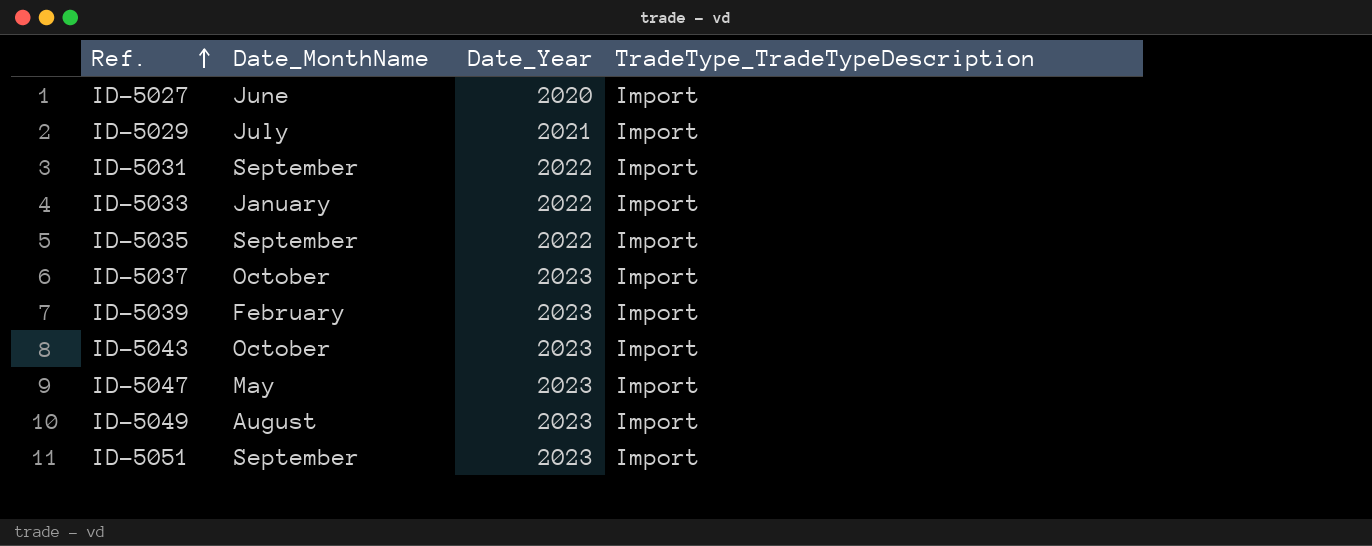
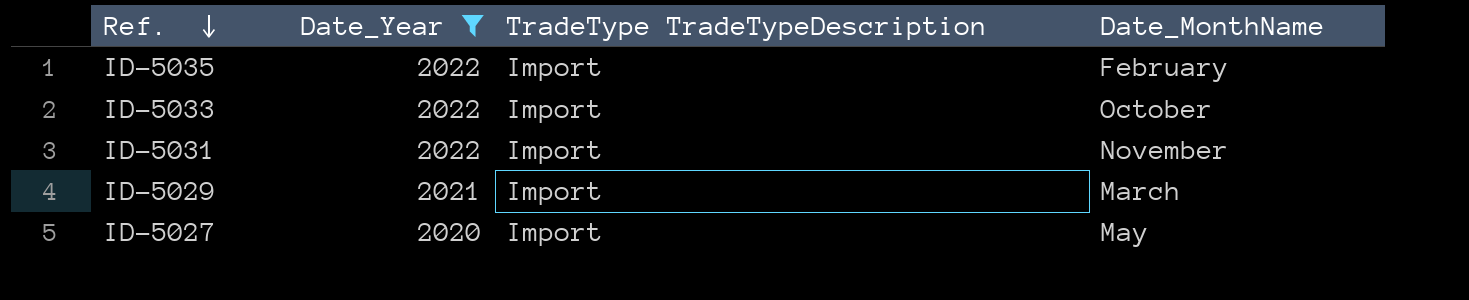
filter: none -> Date_Year != 2023
row order: Ref. ascending -> Ref. descending
column name: TradeType_TradeTypeDescription -> TradeType TradeTypeDescription
column Date_MonthName | position: 2 -> 4
ID-5035 | Date_MonthName: September -> February
ID-5033 | Date_MonthName: January -> October
ID-5031 | Date_MonthName: September -> November
ID-5029 | Date_MonthName: July -> March
ID-5027 | Date_MonthName: June -> May

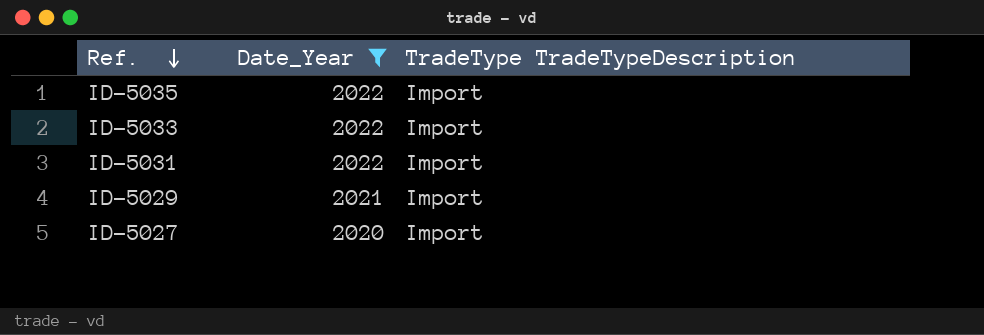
column Date_MonthName | position: 4 -> none

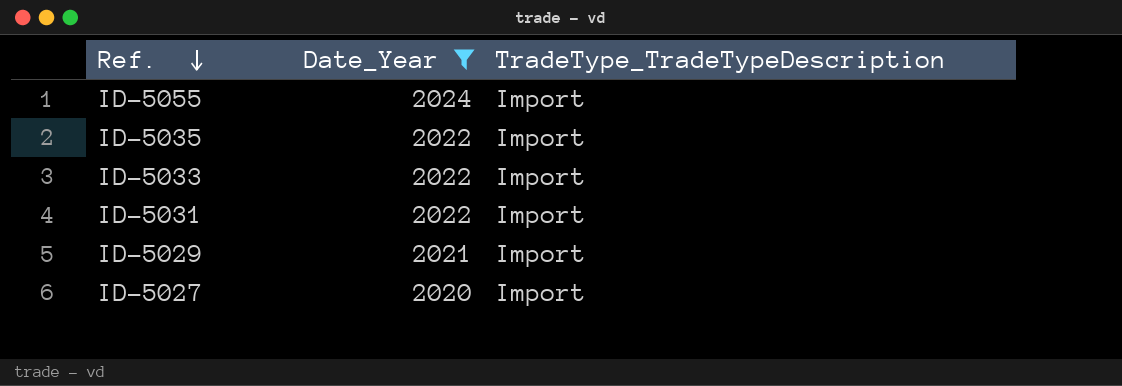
column name: TradeType TradeTypeDescription -> TradeType_TradeTypeDescription
row ID-5055: none -> 2024 | Import

